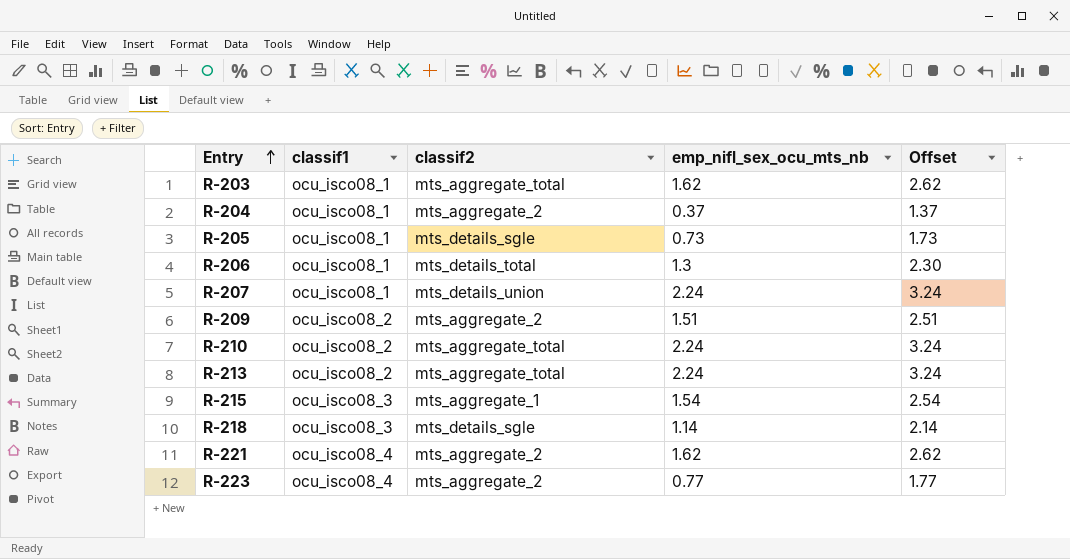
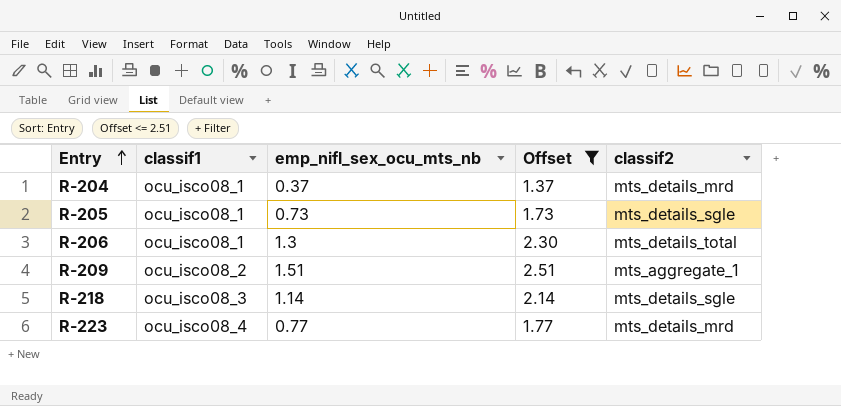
filter: none -> Offset <= 2.51
column classif2 | position: 3 -> 5
R-204 | classif2: mts_aggregate_2 -> mts_details_mrd
R-209 | classif2: mts_aggregate_2 -> mts_aggregate_1
R-223 | classif2: mts_aggregate_2 -> mts_details_mrd

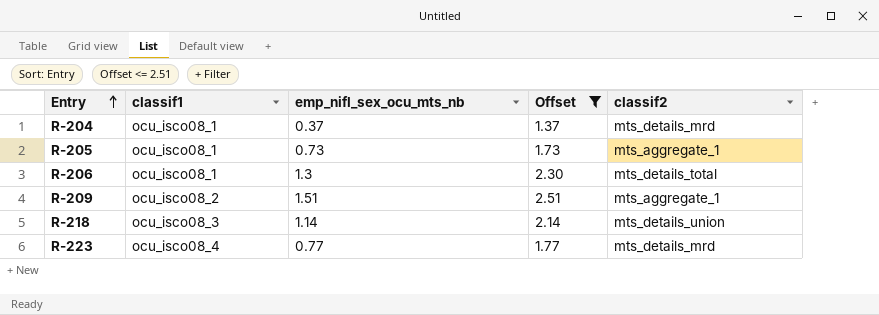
R-205 | classif2: mts_details_sgle -> mts_aggregate_1
R-218 | classif2: mts_details_sgle -> mts_details_union

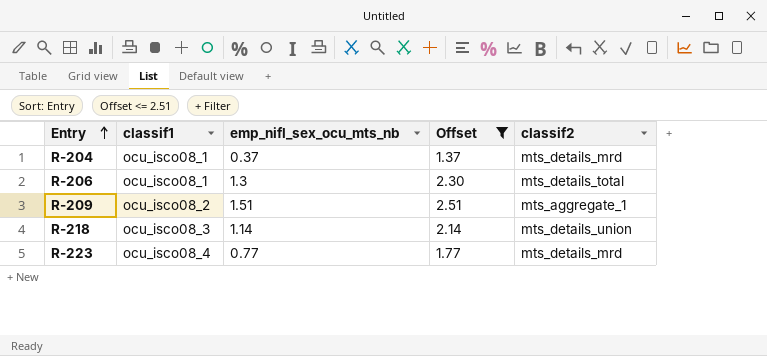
row R-205: ocu_isco08_1 | 0.73 | 1.73 | mts_aggregate_1 -> none

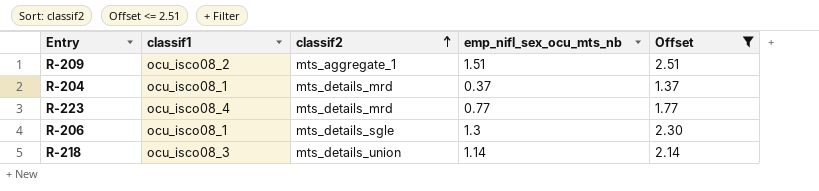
row order: Entry ascending -> classif2 ascending
column classif2 | position: 5 -> 3
R-206 | classif2: mts_details_total -> mts_details_sgle

